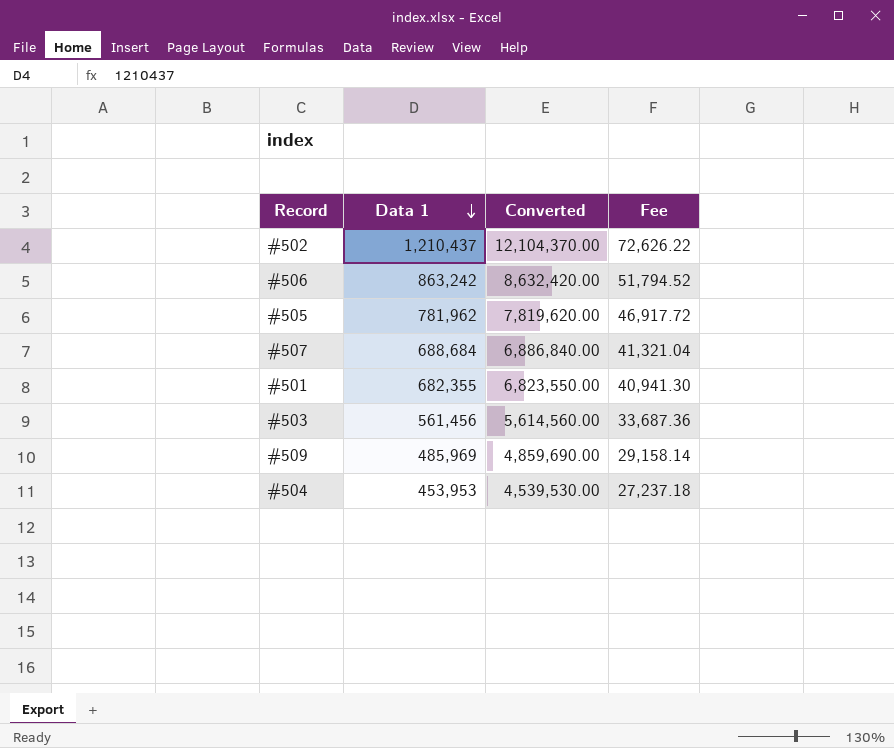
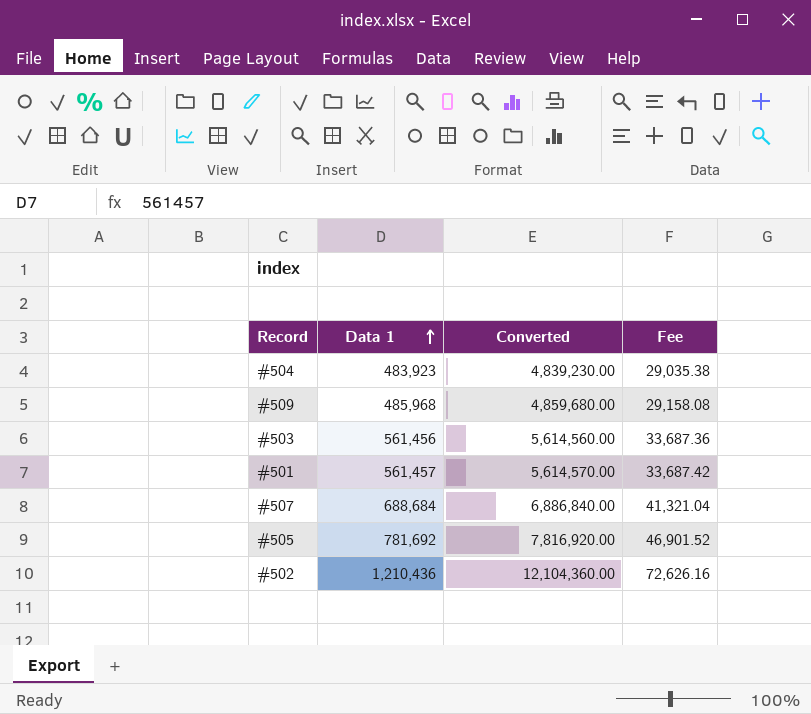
row order: Data 1 descending -> Data 1 ascending
row #506: 863,242 | 8,632,420.00 | 51,794.52 -> none
#504 | Data 1: 453,953 -> 483,923
#504 | Converted: 4,539,530.00 -> 4,839,230.00
#504 | Fee: 27,237.18 -> 29,035.38
#509 | Data 1: 485,969 -> 485,968
#509 | Converted: 4,859,690.00 -> 4,859,680.00
#509 | Fee: 29,158.14 -> 29,158.08
#501 | Data 1: 682,355 -> 561,457
#501 | Converted: 6,823,550.00 -> 5,614,570.00
#501 | Fee: 40,941.30 -> 33,687.42
#505 | Data 1: 781,962 -> 781,692
#505 | Converted: 7,819,620.00 -> 7,816,920.00
#505 | Fee: 46,917.72 -> 46,901.52
#502 | Data 1: 1,210,437 -> 1,210,436
#502 | Converted: 12,104,370.00 -> 12,104,360.00
#502 | Fee: 72,626.22 -> 72,626.16

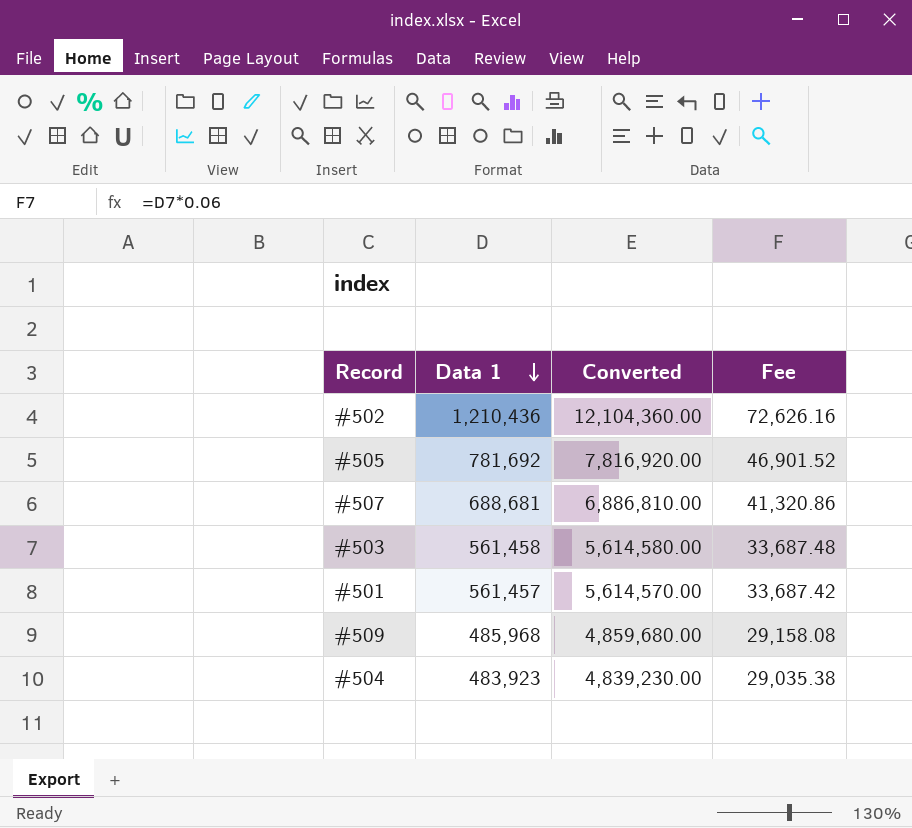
row order: Data 1 ascending -> Data 1 descending
#507 | Data 1: 688,684 -> 688,681
#507 | Converted: 6,886,840.00 -> 6,886,810.00
#507 | Fee: 41,321.04 -> 41,320.86
#503 | Data 1: 561,456 -> 561,458
#503 | Converted: 5,614,560.00 -> 5,614,580.00
#503 | Fee: 33,687.36 -> 33,687.48

